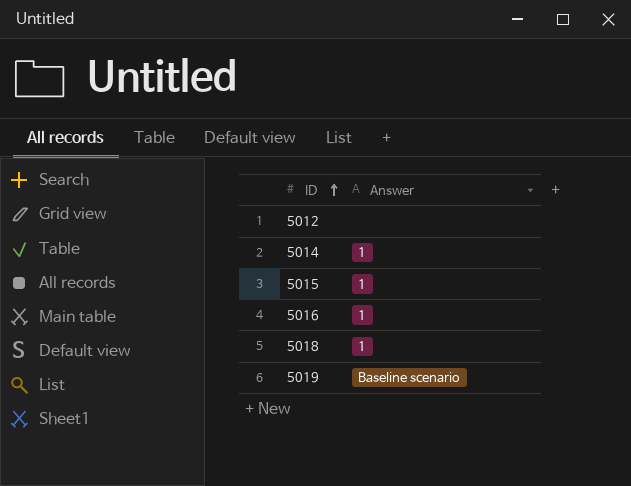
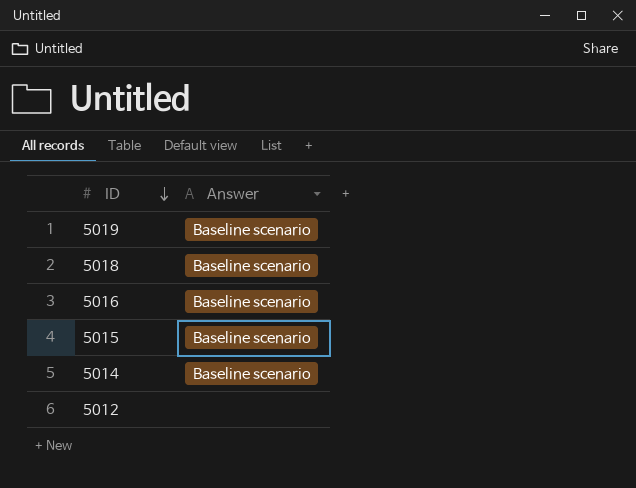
row order: ID ascending -> ID descending
5018 | Answer: 1 -> Baseline scenario
5016 | Answer: 1 -> Baseline scenario
5015 | Answer: 1 -> Baseline scenario
5014 | Answer: 1 -> Baseline scenario

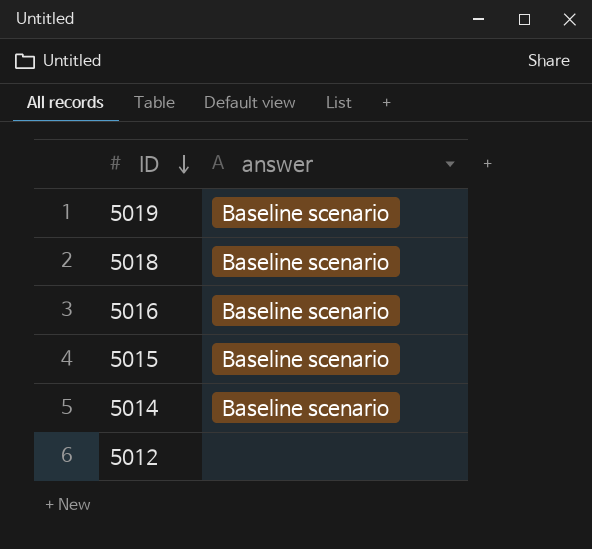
column name: Answer -> answer

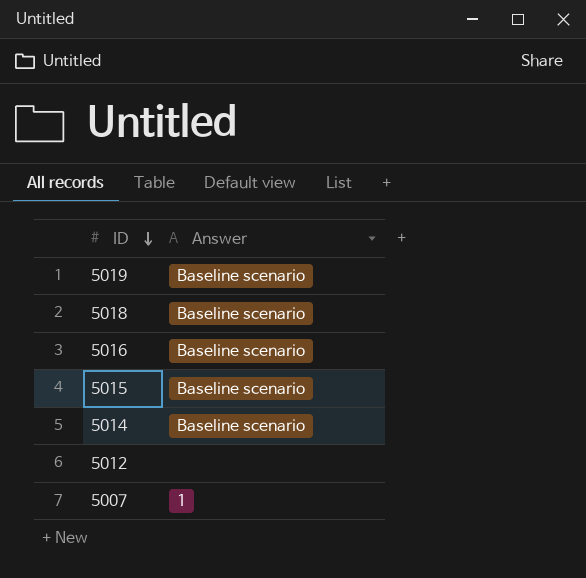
column name: answer -> Answer
row 5007: none -> 1

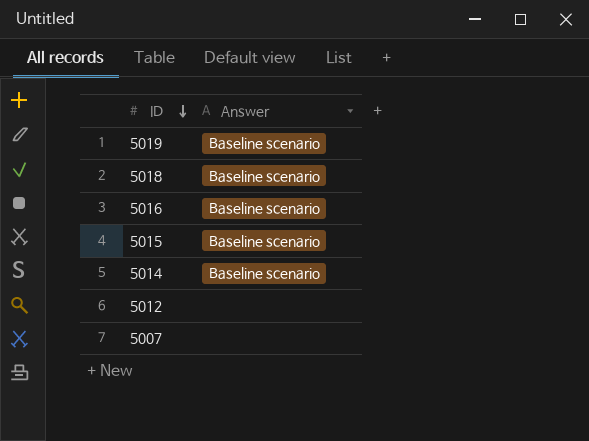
5007 | Answer: 1 -> none

